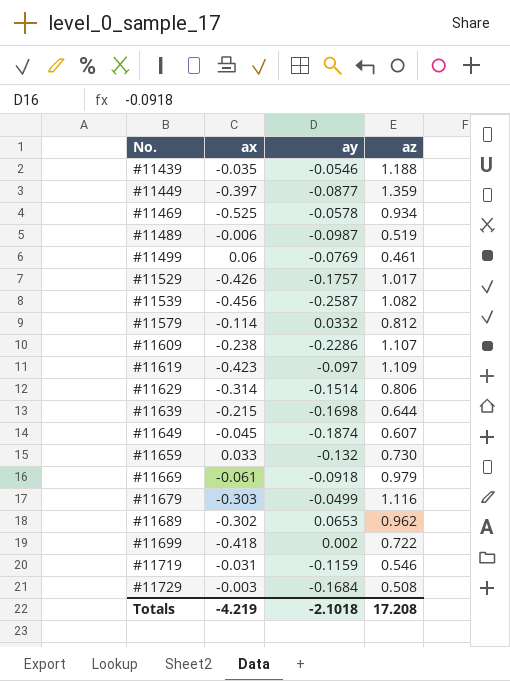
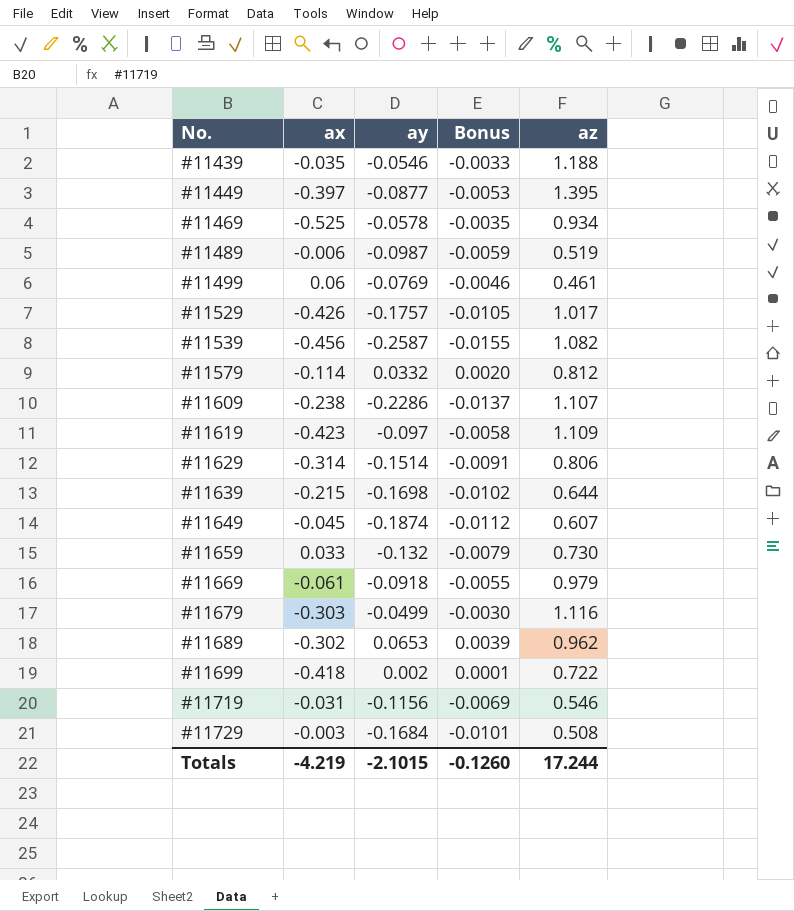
column Bonus | formula: none -> [ay] * 0.06
#11449 | az: 1.359 -> 1.395
#11719 | ay: -0.1159 -> -0.1156
Totals | ay: -2.1018 -> -2.1015
Totals | az: 17.208 -> 17.244

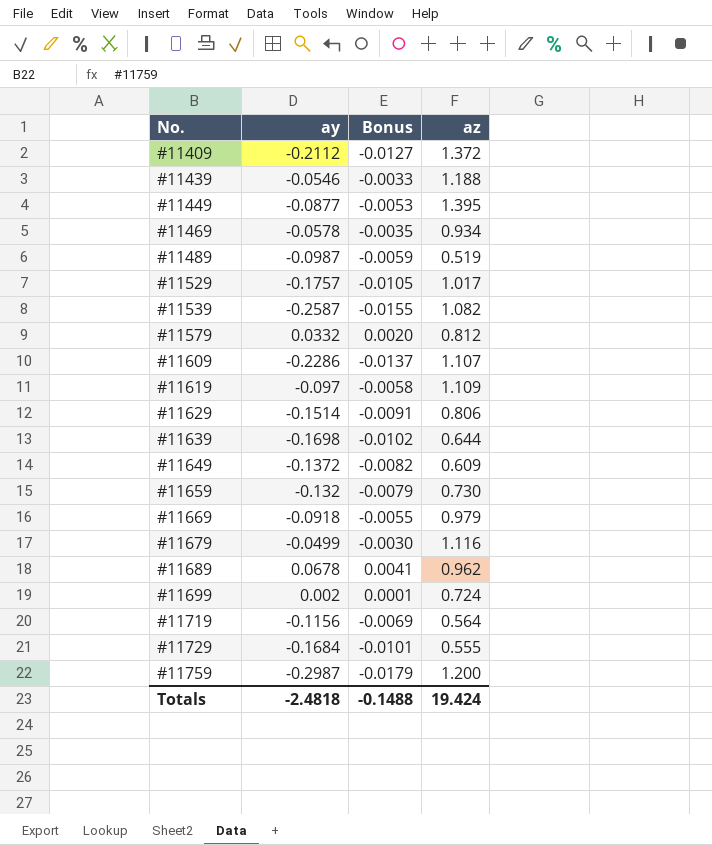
column ax | position: 2 -> none
row #11499: 0.06 | -0.0769 | -0.0046 | 0.461 -> none
row #11409: none -> -0.2112 | -0.0127 | 1.372
#11649 | ay: -0.1874 -> -0.1372
#11649 | Bonus: -0.0112 -> -0.0082
#11649 | az: 0.607 -> 0.609
#11689 | ay: 0.0653 -> 0.0678
#11689 | Bonus: 0.0039 -> 0.0041
#11699 | az: 0.722 -> 0.724
#11719 | az: 0.546 -> 0.564
#11729 | az: 0.508 -> 0.555
row #11759: none -> -0.2987 | -0.0179 | 1.200
Totals | ay: -2.1015 -> -2.4818
Totals | Bonus: -0.1260 -> -0.1488
Totals | az: 17.244 -> 19.424

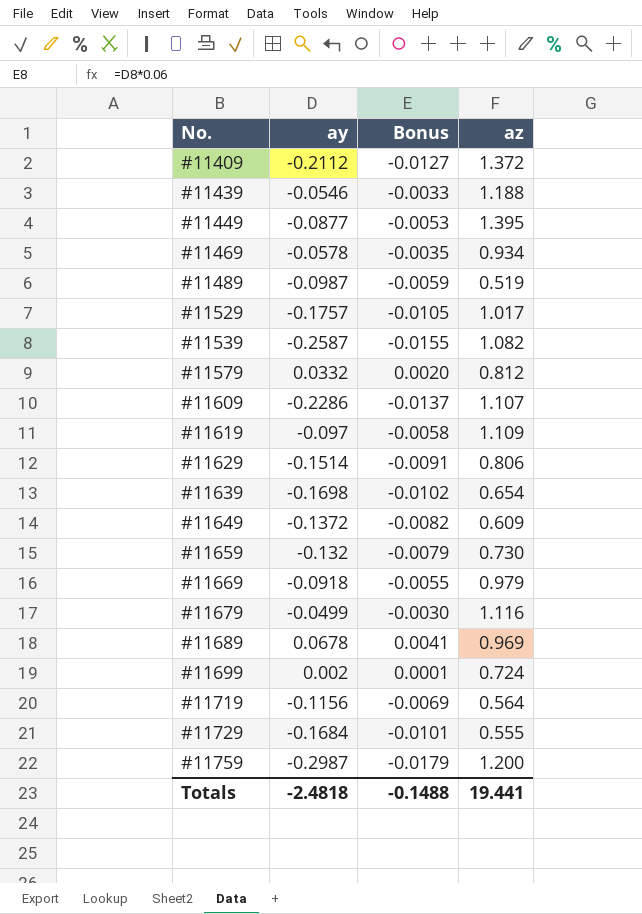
#11639 | az: 0.644 -> 0.654
#11689 | az: 0.962 -> 0.969
Totals | az: 19.424 -> 19.441

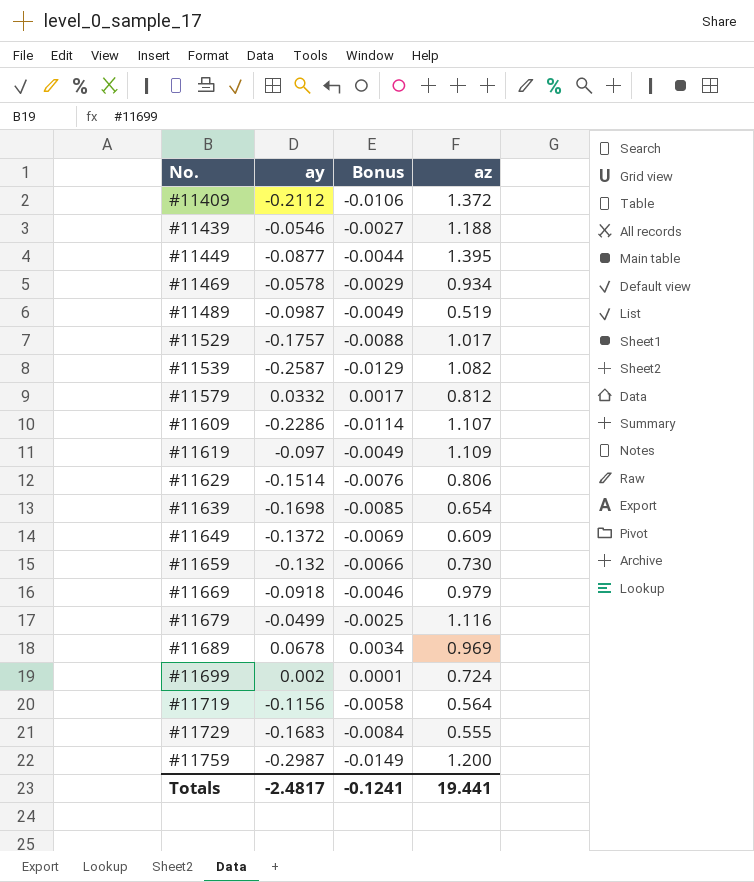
column Bonus | formula: [ay] * 0.06 -> [ay] * 0.05
#11729 | ay: -0.1684 -> -0.1683
Totals | ay: -2.4818 -> -2.4817
Totals | Bonus: -0.1488 -> -0.1241

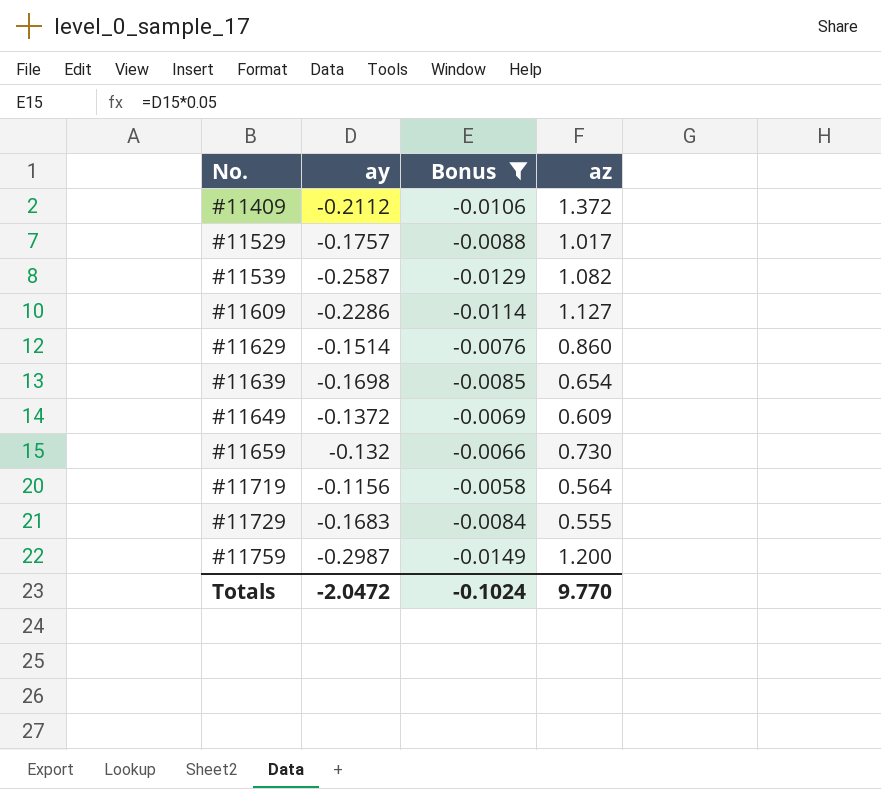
filter: none -> Bonus <= -0.0058
#11609 | az: 1.107 -> 1.127
#11629 | az: 0.806 -> 0.860
Totals | ay: -2.4817 -> -2.0472
Totals | Bonus: -0.1241 -> -0.1024
Totals | az: 19.441 -> 9.770

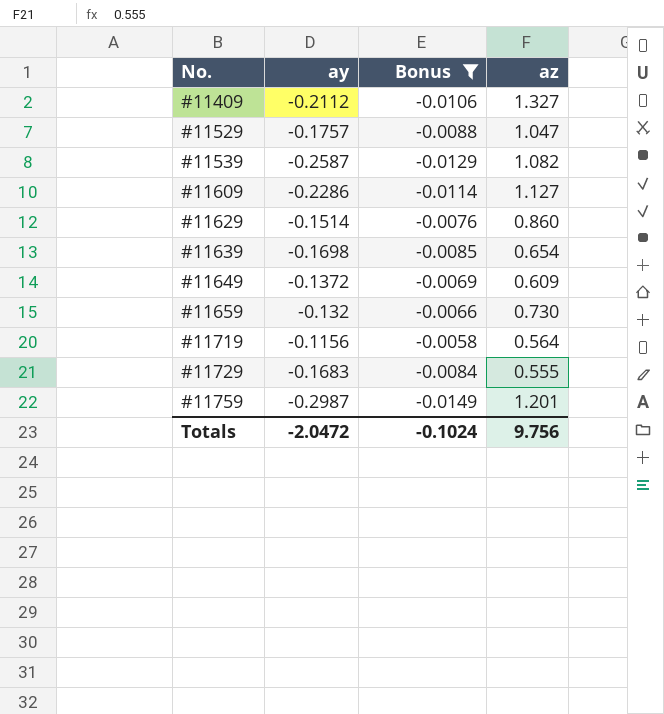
#11409 | az: 1.372 -> 1.327
#11529 | az: 1.017 -> 1.047
#11759 | az: 1.200 -> 1.201
Totals | az: 9.770 -> 9.756

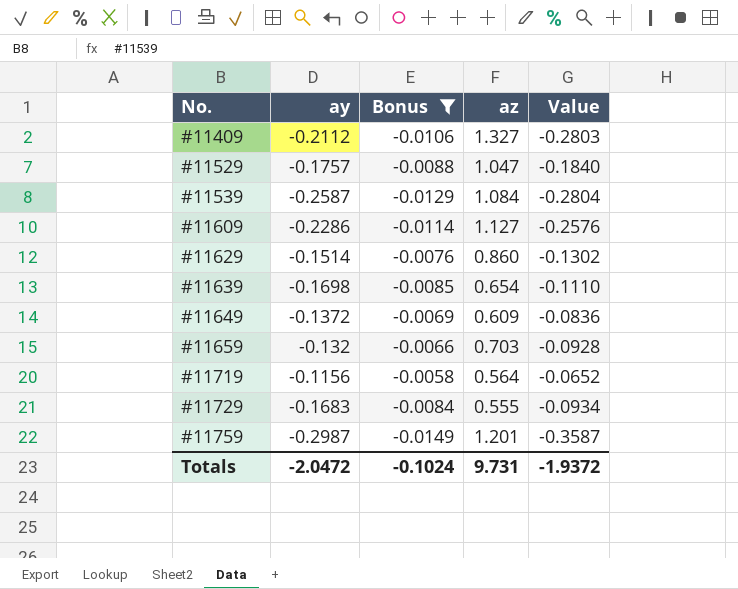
column Value | formula: none -> [ay] * [az]
#11539 | az: 1.082 -> 1.084
#11659 | az: 0.730 -> 0.703
Totals | az: 9.756 -> 9.731

